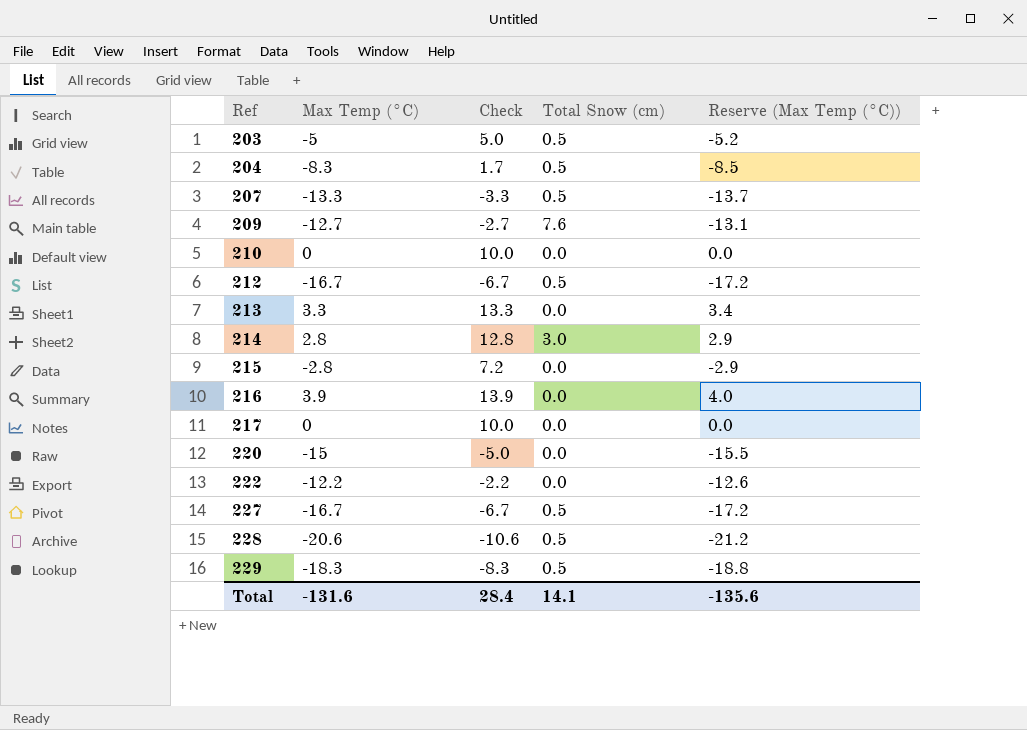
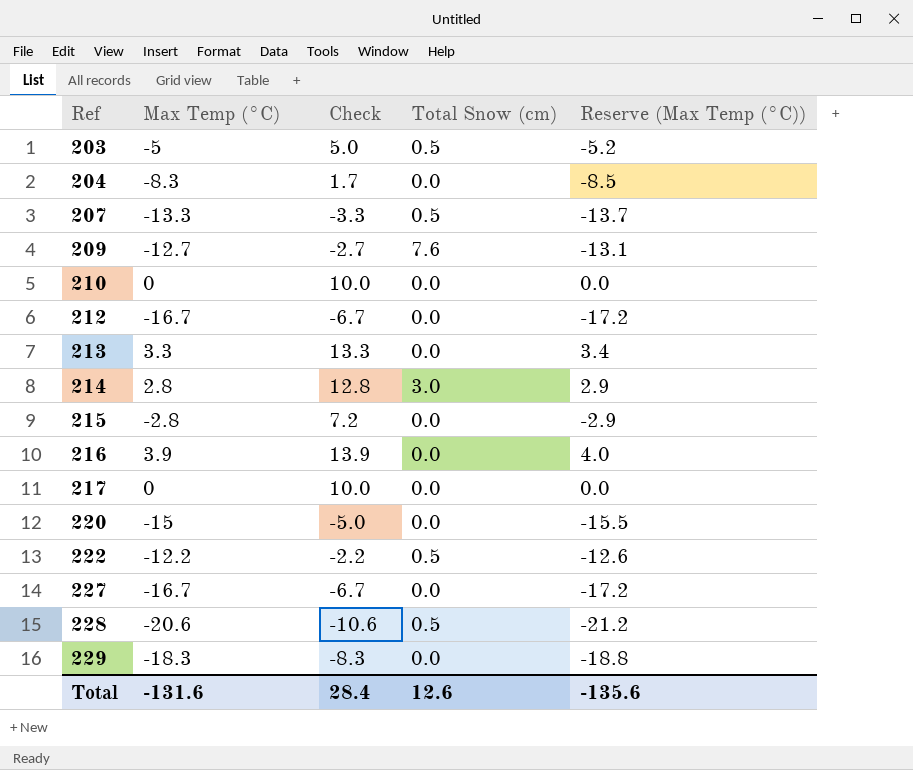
204 | Total Snow (cm): 0.5 -> 0.0
212 | Total Snow (cm): 0.5 -> 0.0
222 | Total Snow (cm): 0.0 -> 0.5
227 | Total Snow (cm): 0.5 -> 0.0
229 | Total Snow (cm): 0.5 -> 0.0
Total | Total Snow (cm): 14.1 -> 12.6

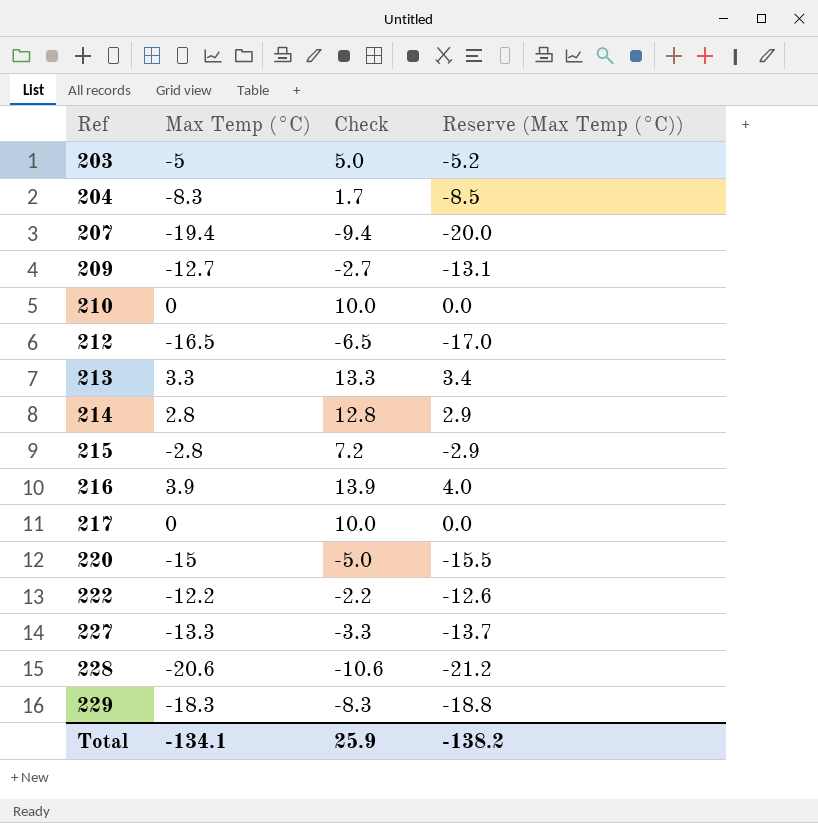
column Total Snow (cm) | position: 4 -> none
207 | Max Temp (°C): -13.3 -> -19.4
207 | Check: -3.3 -> -9.4
207 | Reserve (Max Temp (°C)): -13.7 -> -20.0
212 | Max Temp (°C): -16.7 -> -16.5
212 | Check: -6.7 -> -6.5
212 | Reserve (Max Temp (°C)): -17.2 -> -17.0
227 | Max Temp (°C): -16.7 -> -13.3
227 | Check: -6.7 -> -3.3
227 | Reserve (Max Temp (°C)): -17.2 -> -13.7
Total | Max Temp (°C): -131.6 -> -134.1
Total | Check: 28.4 -> 25.9
Total | Reserve (Max Temp (°C)): -135.6 -> -138.2

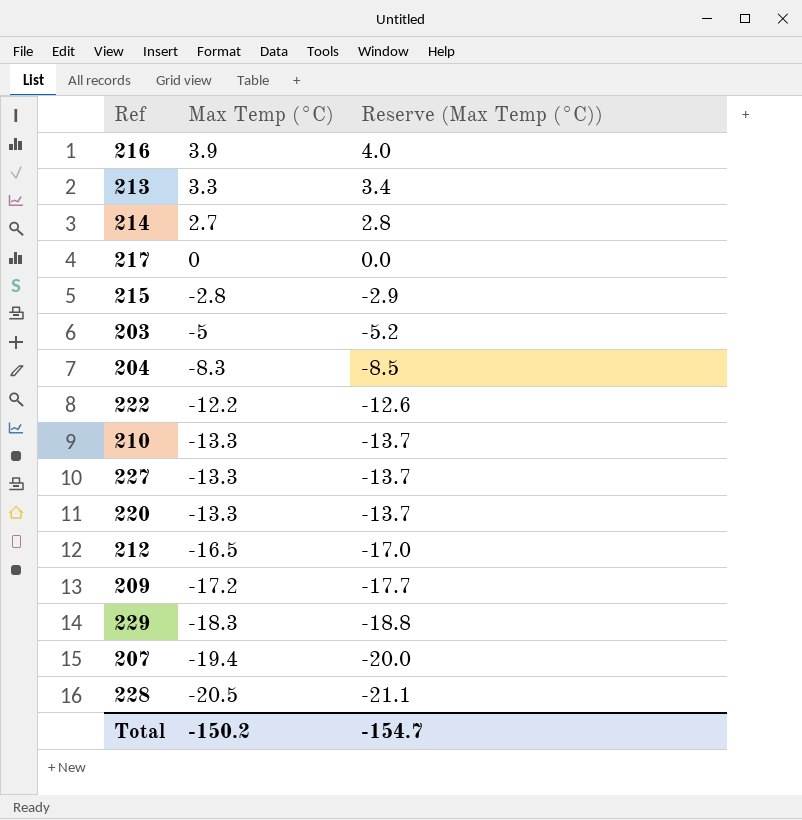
row order: Ref ascending -> Max Temp (°C) descending
column Check | formula: [Max Temp (°C)] + 10 -> none
214 | Max Temp (°C): 2.8 -> 2.7
214 | Reserve (Max Temp (°C)): 2.9 -> 2.8
210 | Max Temp (°C): 0 -> -13.3
210 | Reserve (Max Temp (°C)): 0.0 -> -13.7
220 | Max Temp (°C): -15 -> -13.3
220 | Reserve (Max Temp (°C)): -15.5 -> -13.7
209 | Max Temp (°C): -12.7 -> -17.2
209 | Reserve (Max Temp (°C)): -13.1 -> -17.7
228 | Max Temp (°C): -20.6 -> -20.5
228 | Reserve (Max Temp (°C)): -21.2 -> -21.1
Total | Max Temp (°C): -134.1 -> -150.2
Total | Reserve (Max Temp (°C)): -138.2 -> -154.7

